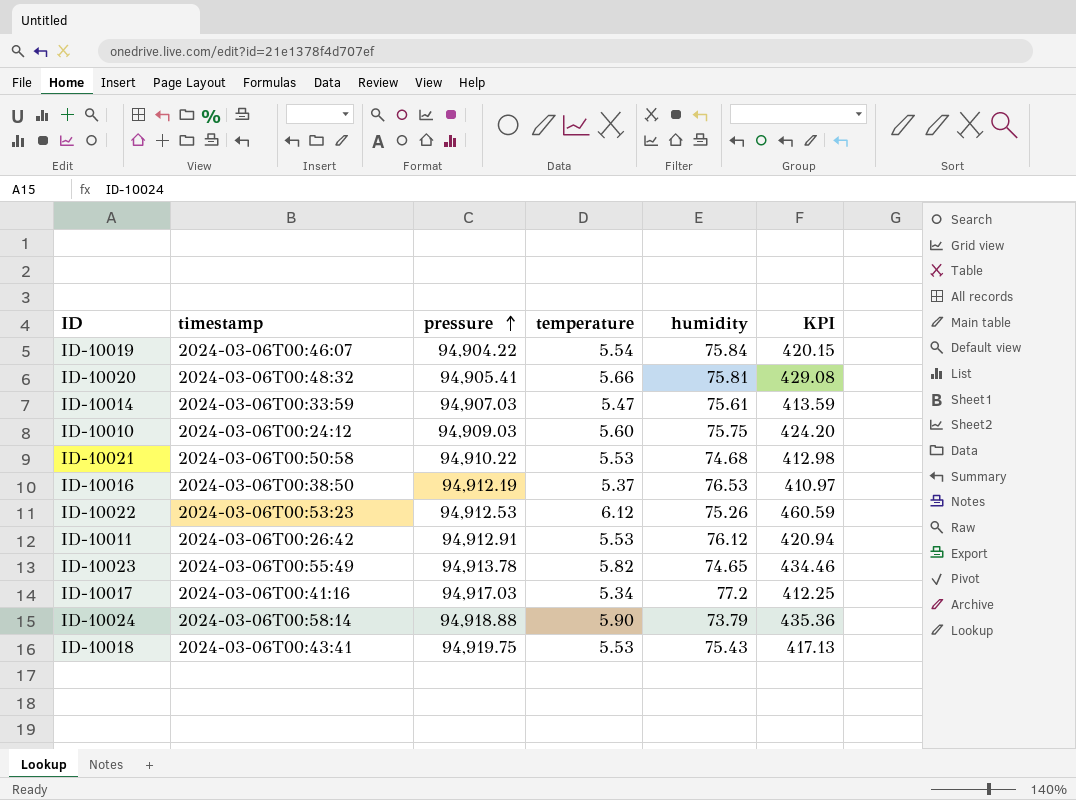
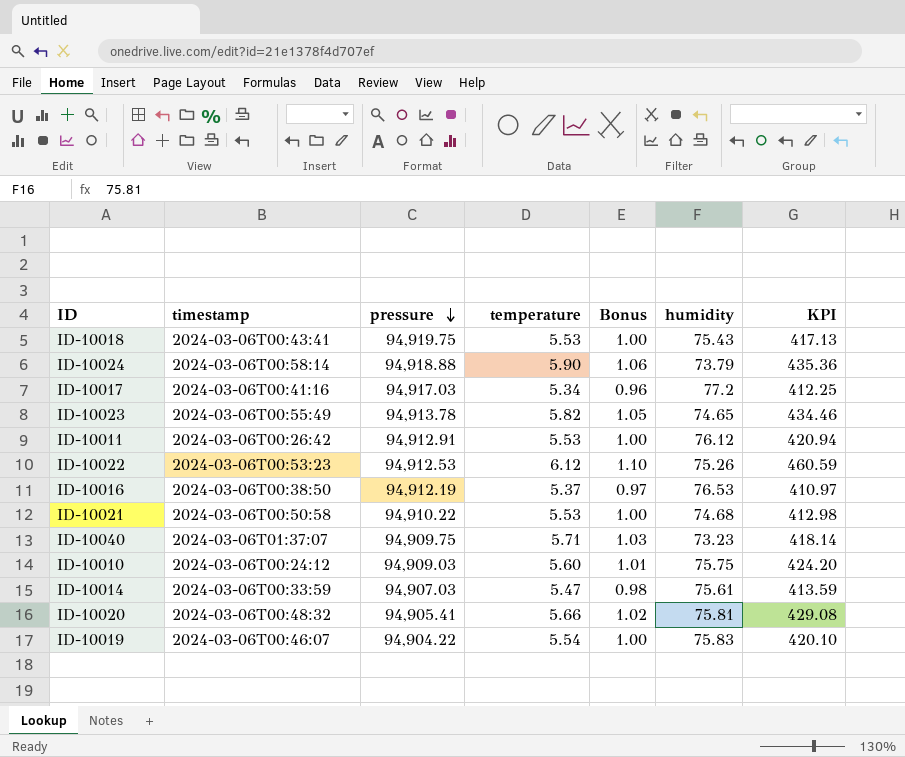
row order: pressure ascending -> pressure descending
column Bonus | formula: none -> [temperature] * 0.18
row ID-10040: none -> 2024-03-06T01:37:07 | 94,909.75 | 5.71 | 1.03 | 73.23 | 418.14
ID-10019 | humidity: 75.84 -> 75.83
ID-10019 | KPI: 420.15 -> 420.10

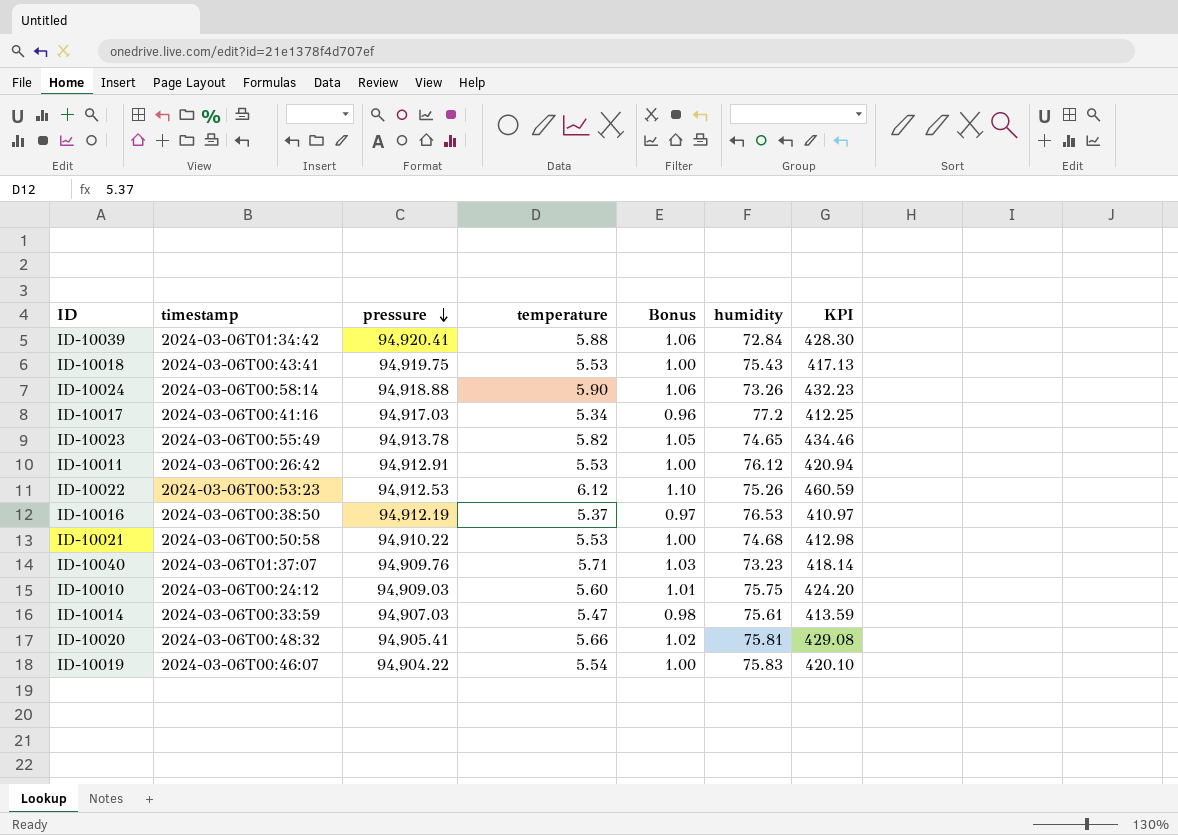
row ID-10039: none -> 2024-03-06T01:34:42 | 94,920.41 | 5.88 | 1.06 | 72.84 | 428.30
ID-10024 | humidity: 73.79 -> 73.26
ID-10024 | KPI: 435.36 -> 432.23
ID-10040 | pressure: 94,909.75 -> 94,909.76

